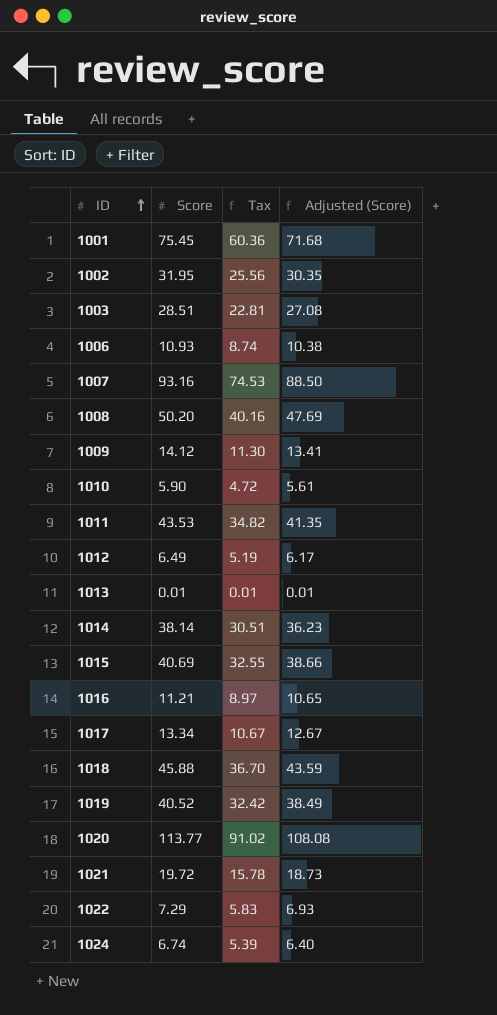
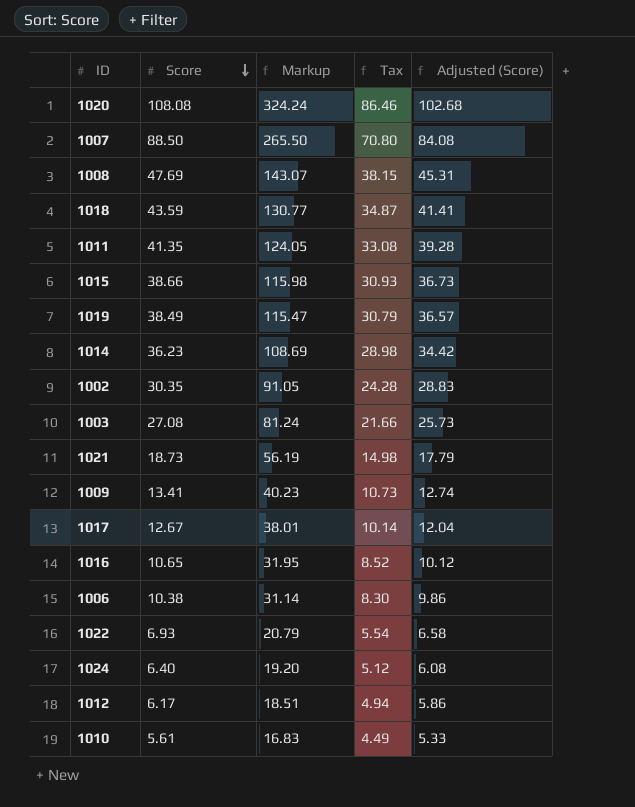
row order: ID ascending -> Score descending
column Markup | formula: none -> [Score] * 3
row 1001: 75.45 | 60.36 | 71.68 -> none
row 1013: 0.01 | 0.01 | 0.01 -> none
1020 | Score: 113.77 -> 108.08
1020 | Tax: 91.02 -> 86.46
1020 | Adjusted (Score): 108.08 -> 102.68
1007 | Score: 93.16 -> 88.50
1007 | Tax: 74.53 -> 70.80
1007 | Adjusted (Score): 88.50 -> 84.08
1008 | Score: 50.20 -> 47.69
1008 | Tax: 40.16 -> 38.15
1008 | Adjusted (Score): 47.69 -> 45.31
1018 | Score: 45.88 -> 43.59
1018 | Tax: 36.70 -> 34.87
1018 | Adjusted (Score): 43.59 -> 41.41
1011 | Score: 43.53 -> 41.35
1011 | Tax: 34.82 -> 33.08
1011 | Adjusted (Score): 41.35 -> 39.28
1015 | Score: 40.69 -> 38.66
1015 | Tax: 32.55 -> 30.93
1015 | Adjusted (Score): 38.66 -> 36.73
1019 | Score: 40.52 -> 38.49
1019 | Tax: 32.42 -> 30.79
1019 | Adjusted (Score): 38.49 -> 36.57
1014 | Score: 38.14 -> 36.23
1014 | Tax: 30.51 -> 28.98
1014 | Adjusted (Score): 36.23 -> 34.42
1002 | Score: 31.95 -> 30.35
1002 | Tax: 25.56 -> 24.28
1002 | Adjusted (Score): 30.35 -> 28.83
1003 | Score: 28.51 -> 27.08
1003 | Tax: 22.81 -> 21.66
1003 | Adjusted (Score): 27.08 -> 25.73
1021 | Score: 19.72 -> 18.73
1021 | Tax: 15.78 -> 14.98
1021 | Adjusted (Score): 18.73 -> 17.79
1009 | Score: 14.12 -> 13.41
1009 | Tax: 11.30 -> 10.73
1009 | Adjusted (Score): 13.41 -> 12.74
1017 | Score: 13.34 -> 12.67
1017 | Tax: 10.67 -> 10.14
1017 | Adjusted (Score): 12.67 -> 12.04
1016 | Score: 11.21 -> 10.65
1016 | Tax: 8.97 -> 8.52
1016 | Adjusted (Score): 10.65 -> 10.12
1006 | Score: 10.93 -> 10.38
1006 | Tax: 8.74 -> 8.30
1006 | Adjusted (Score): 10.38 -> 9.86
1022 | Score: 7.29 -> 6.93
1022 | Tax: 5.83 -> 5.54
1022 | Adjusted (Score): 6.93 -> 6.58
1024 | Score: 6.74 -> 6.40
1024 | Tax: 5.39 -> 5.12
1024 | Adjusted (Score): 6.40 -> 6.08
1012 | Score: 6.49 -> 6.17
1012 | Tax: 5.19 -> 4.94
1012 | Adjusted (Score): 6.17 -> 5.86
1010 | Score: 5.90 -> 5.61
1010 | Tax: 4.72 -> 4.49
1010 | Adjusted (Score): 5.61 -> 5.33

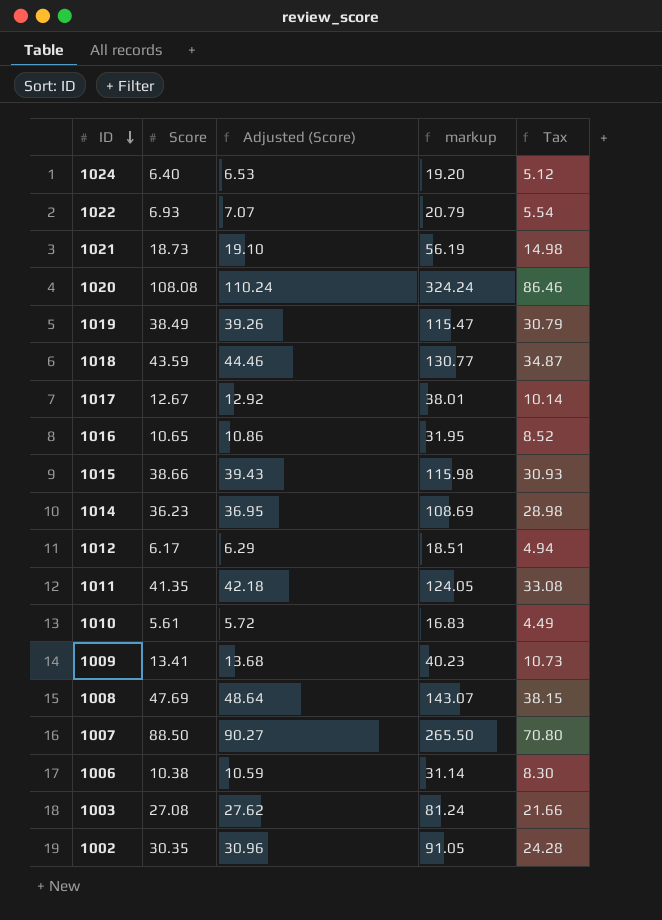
row order: Score descending -> ID descending
column Adjusted (Score) | formula: [Score] * 0.95 -> [Score] * 1.02
column Adjusted (Score) | position: 5 -> 3
column name: Markup -> markup

